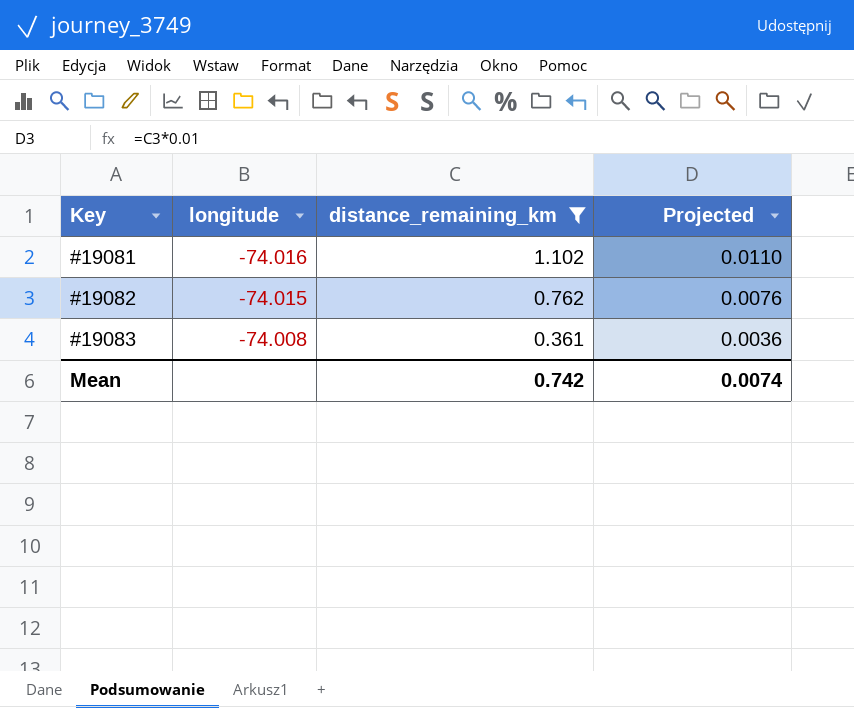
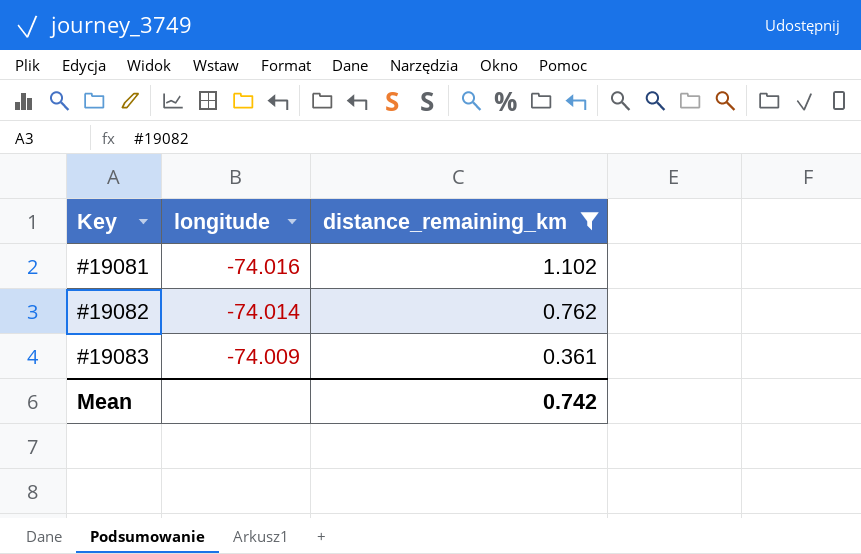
column Projected | formula: [distance_remaining_km] * 0.01 -> none
#19082 | longitude: -74.015 -> -74.014
#19083 | longitude: -74.008 -> -74.009

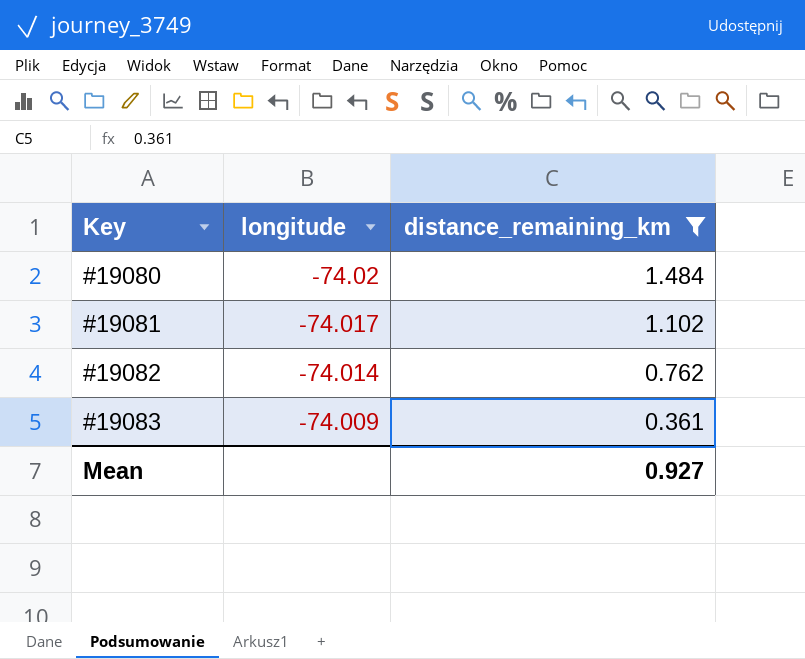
row #19080: none -> -74.02 | 1.484
#19081 | longitude: -74.016 -> -74.017
Mean | distance_remaining_km: 0.742 -> 0.927

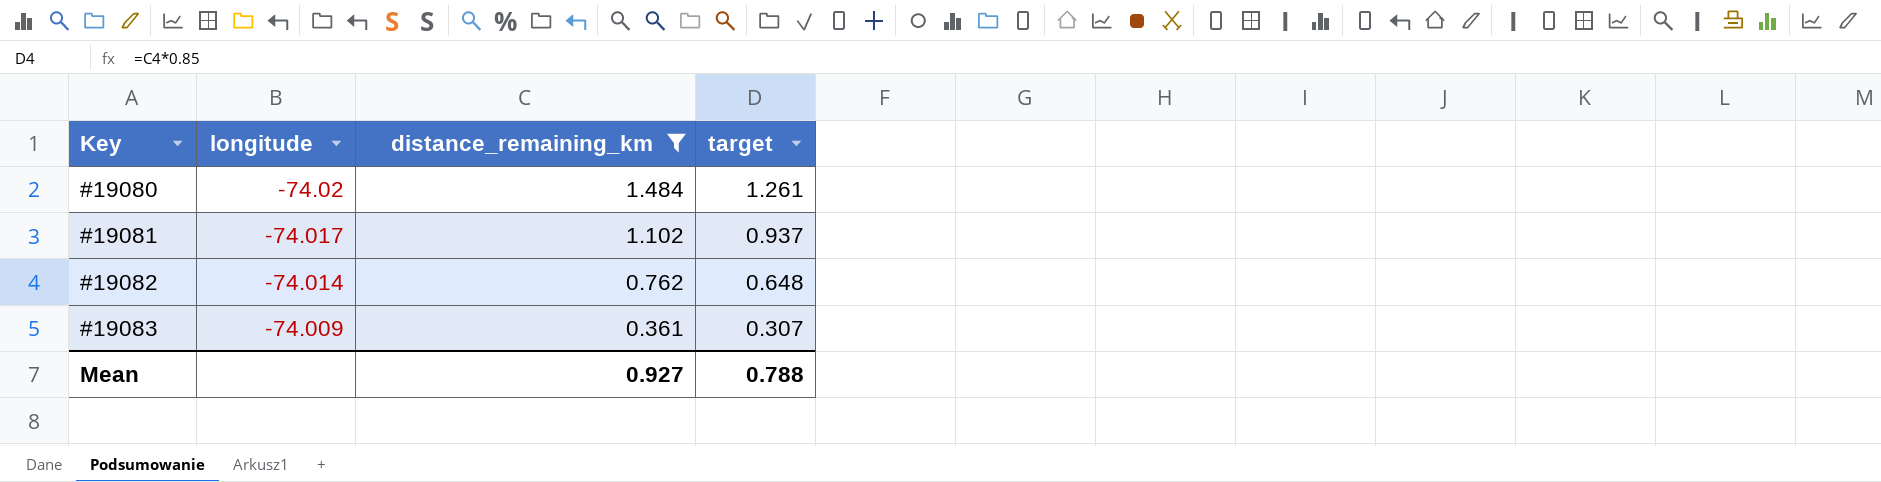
column target | formula: none -> [distance_remaining_km] * 0.85

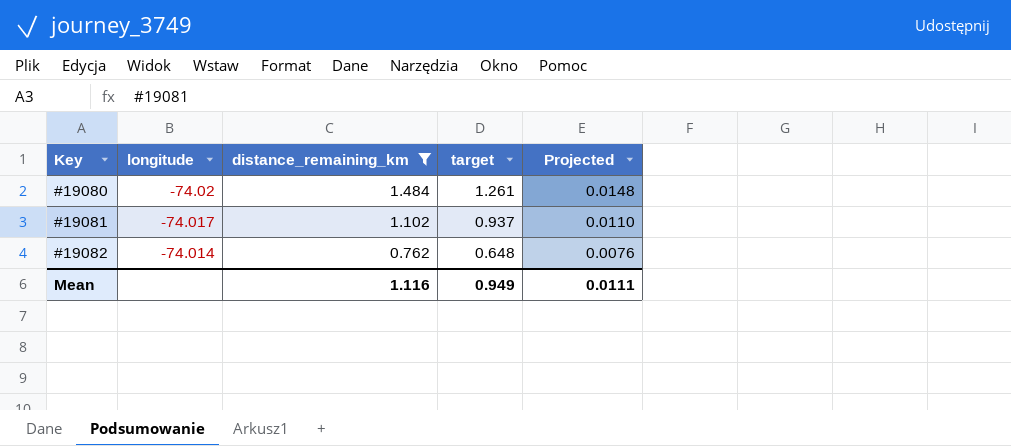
column Projected | formula: none -> [distance_remaining_km] * 0.01
row #19083: -74.009 | 0.361 | 0.307 -> none
Mean | distance_remaining_km: 0.927 -> 1.116
Mean | target: 0.788 -> 0.949

